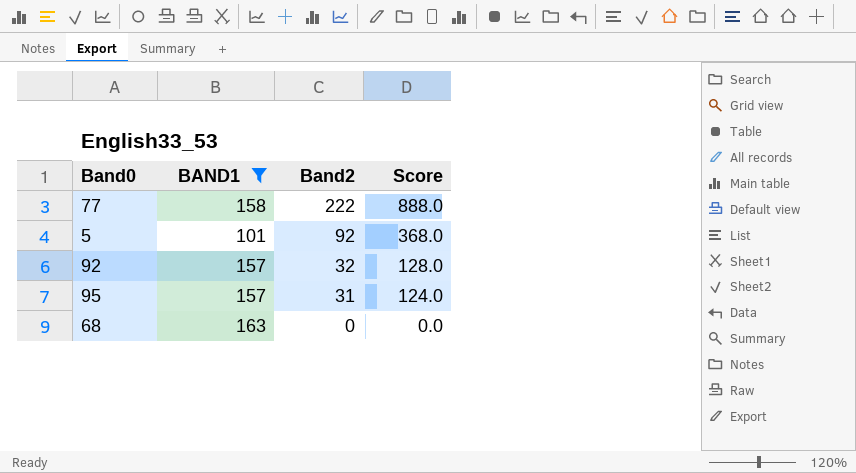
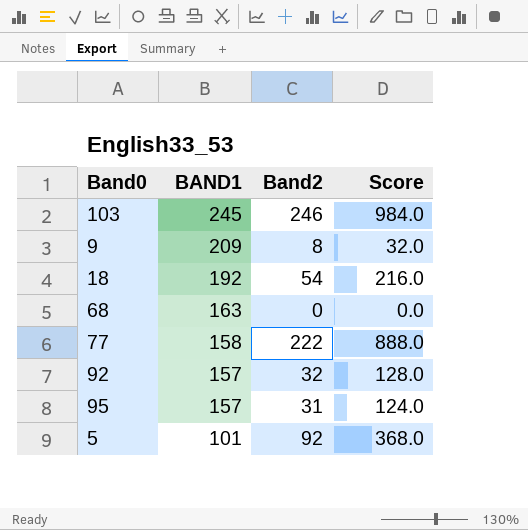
filter: BAND1 <= 163 -> none
row order: Band2 descending -> BAND1 descending

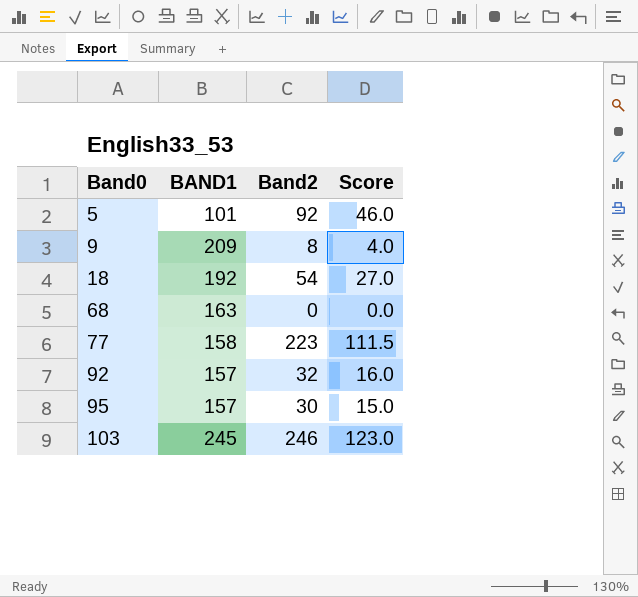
row order: BAND1 descending -> Band0 ascending
column Score | formula: [Band2] * 4 -> [Band2] * 0.5
77 | Band2: 222 -> 223
95 | Band2: 31 -> 30

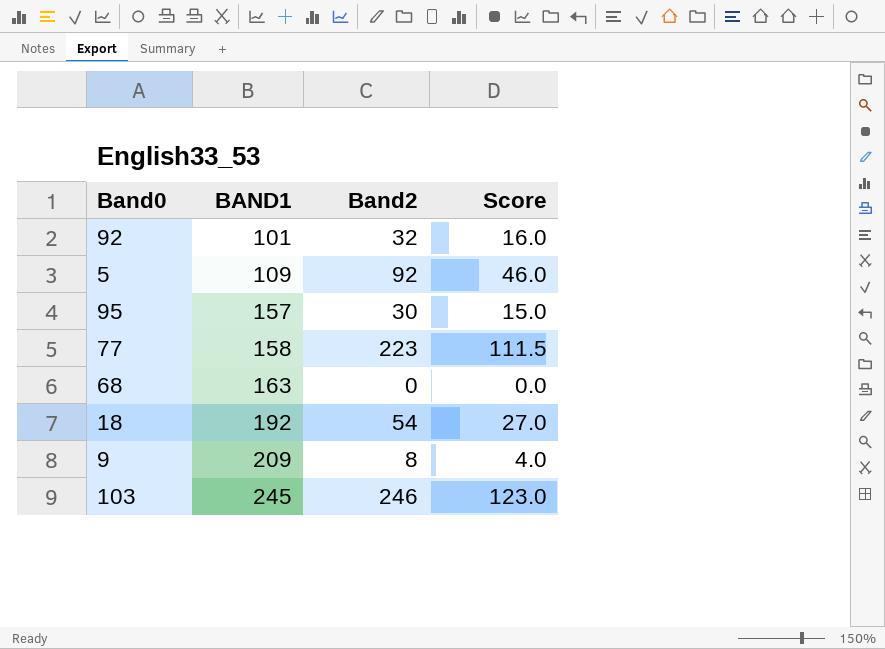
row order: Band0 ascending -> BAND1 ascending
92 | BAND1: 157 -> 101
5 | BAND1: 101 -> 109

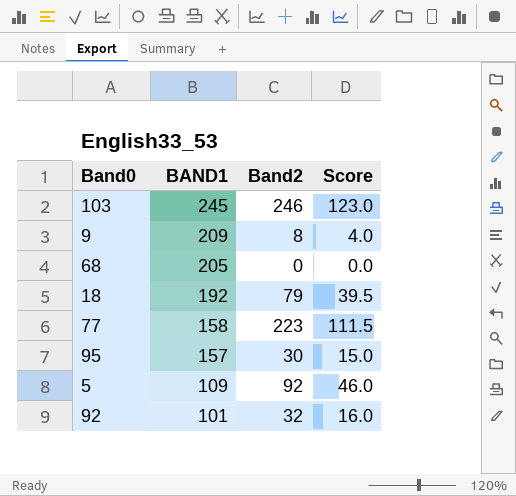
row order: BAND1 ascending -> BAND1 descending
68 | BAND1: 163 -> 205
18 | Band2: 54 -> 79
18 | Score: 27.0 -> 39.5

